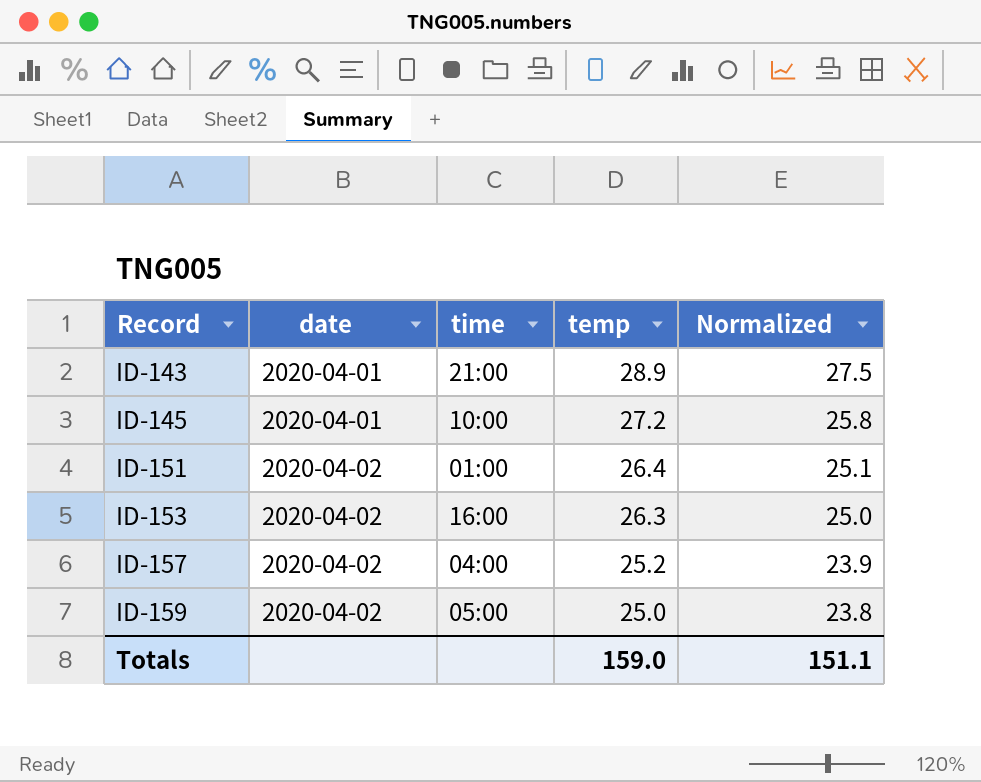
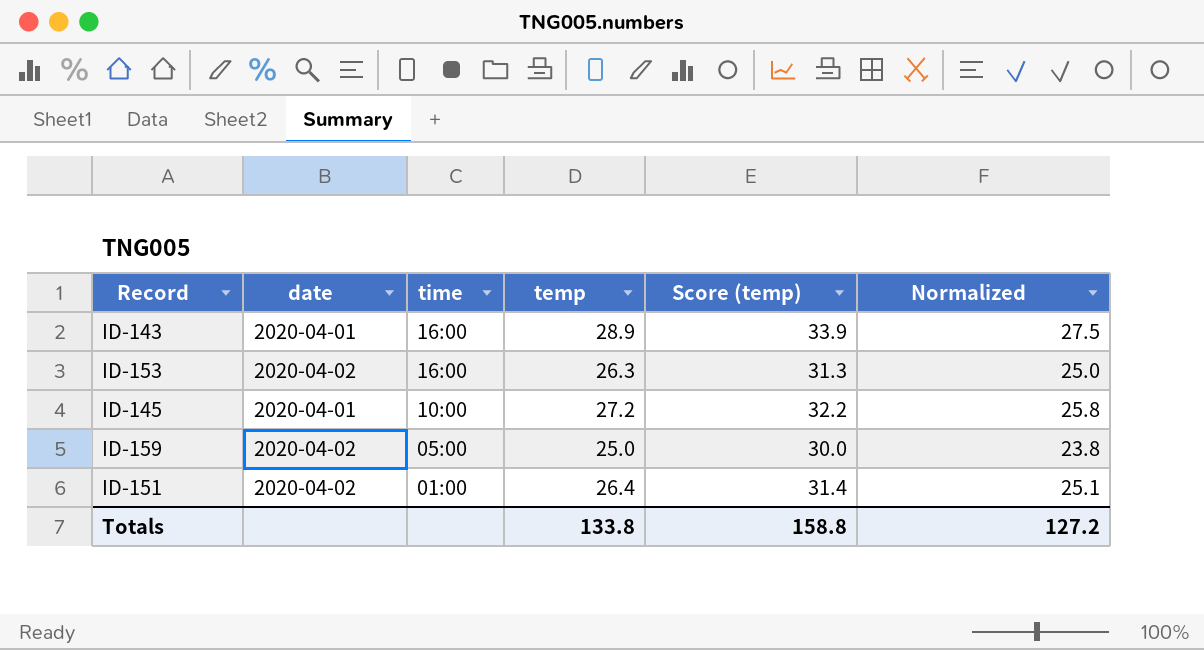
row order: Record ascending -> time descending
column Score (temp) | formula: none -> [temp] + 5
row ID-157: 2020-04-02 | 04:00 | 25.2 | 23.9 -> none
ID-143 | time: 21:00 -> 16:00
Totals | temp: 159.0 -> 133.8
Totals | Normalized: 151.1 -> 127.2

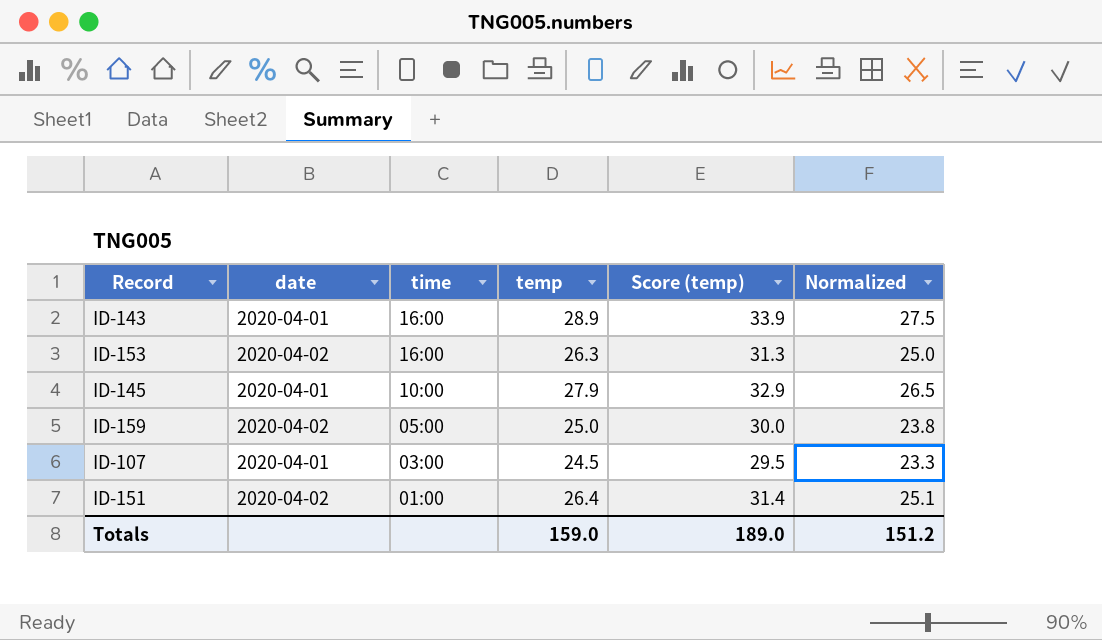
ID-145 | temp: 27.2 -> 27.9
ID-145 | Score (temp): 32.2 -> 32.9
ID-145 | Normalized: 25.8 -> 26.5
row ID-107: none -> 2020-04-01 | 03:00 | 24.5 | 29.5 | 23.3
Totals | temp: 133.8 -> 159.0
Totals | Score (temp): 158.8 -> 189.0
Totals | Normalized: 127.2 -> 151.2

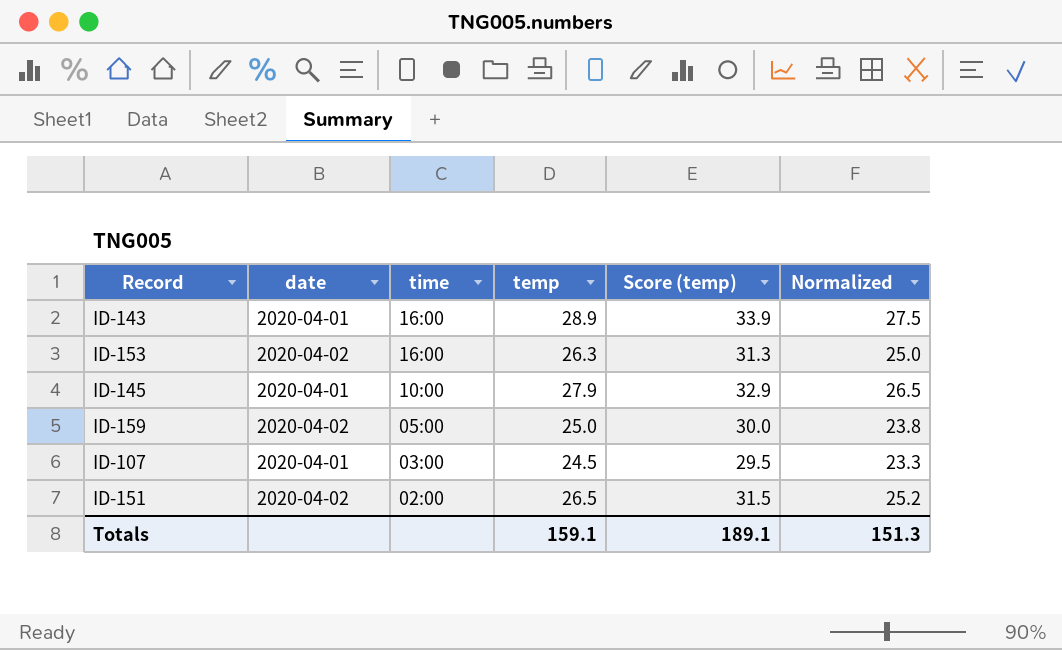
ID-151 | time: 01:00 -> 02:00
ID-151 | temp: 26.4 -> 26.5
ID-151 | Score (temp): 31.4 -> 31.5
ID-151 | Normalized: 25.1 -> 25.2
Totals | temp: 159.0 -> 159.1
Totals | Score (temp): 189.0 -> 189.1
Totals | Normalized: 151.2 -> 151.3

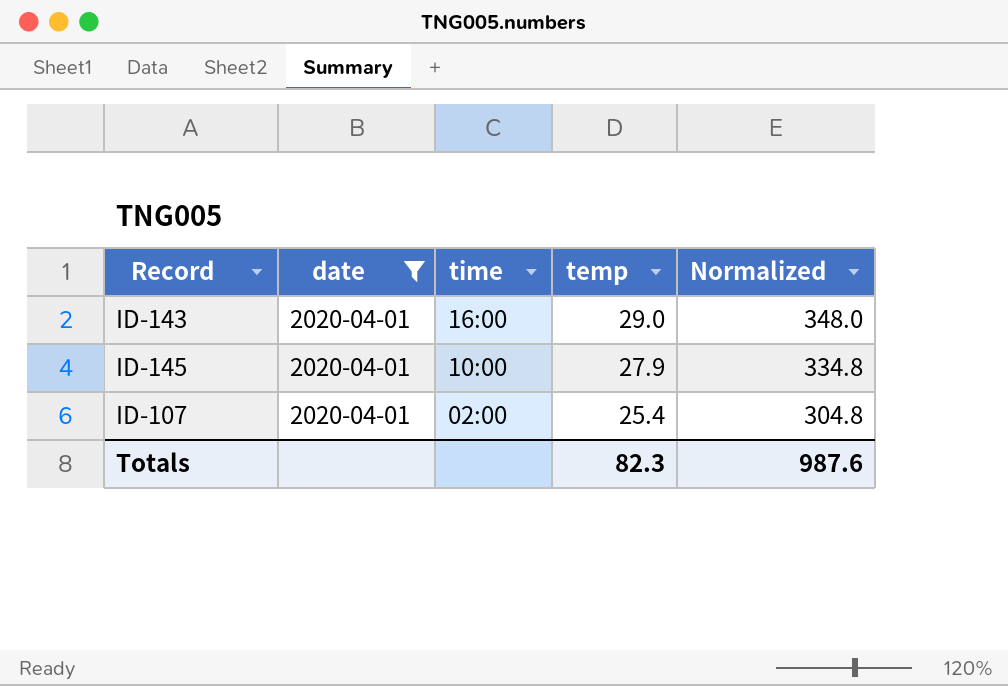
filter: none -> date = 2020-04-01
column Score (temp) | formula: [temp] + 5 -> none
column Normalized | formula: [temp] * 0.95 -> [temp] * 12
ID-143 | temp: 28.9 -> 29.0
ID-107 | time: 03:00 -> 02:00
ID-107 | temp: 24.5 -> 25.4
Totals | temp: 159.1 -> 82.3
Totals | Normalized: 151.3 -> 987.6

